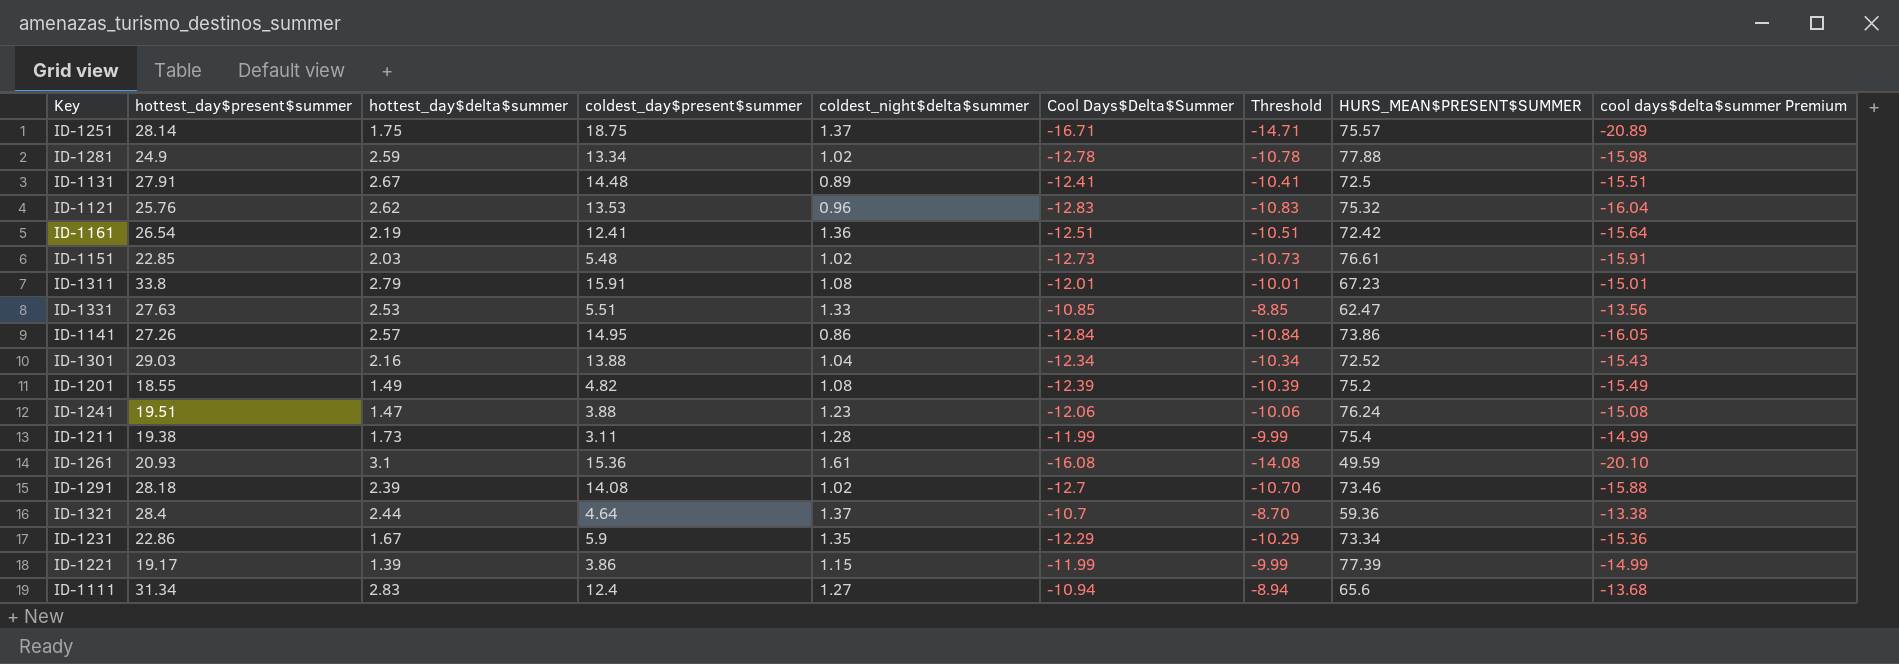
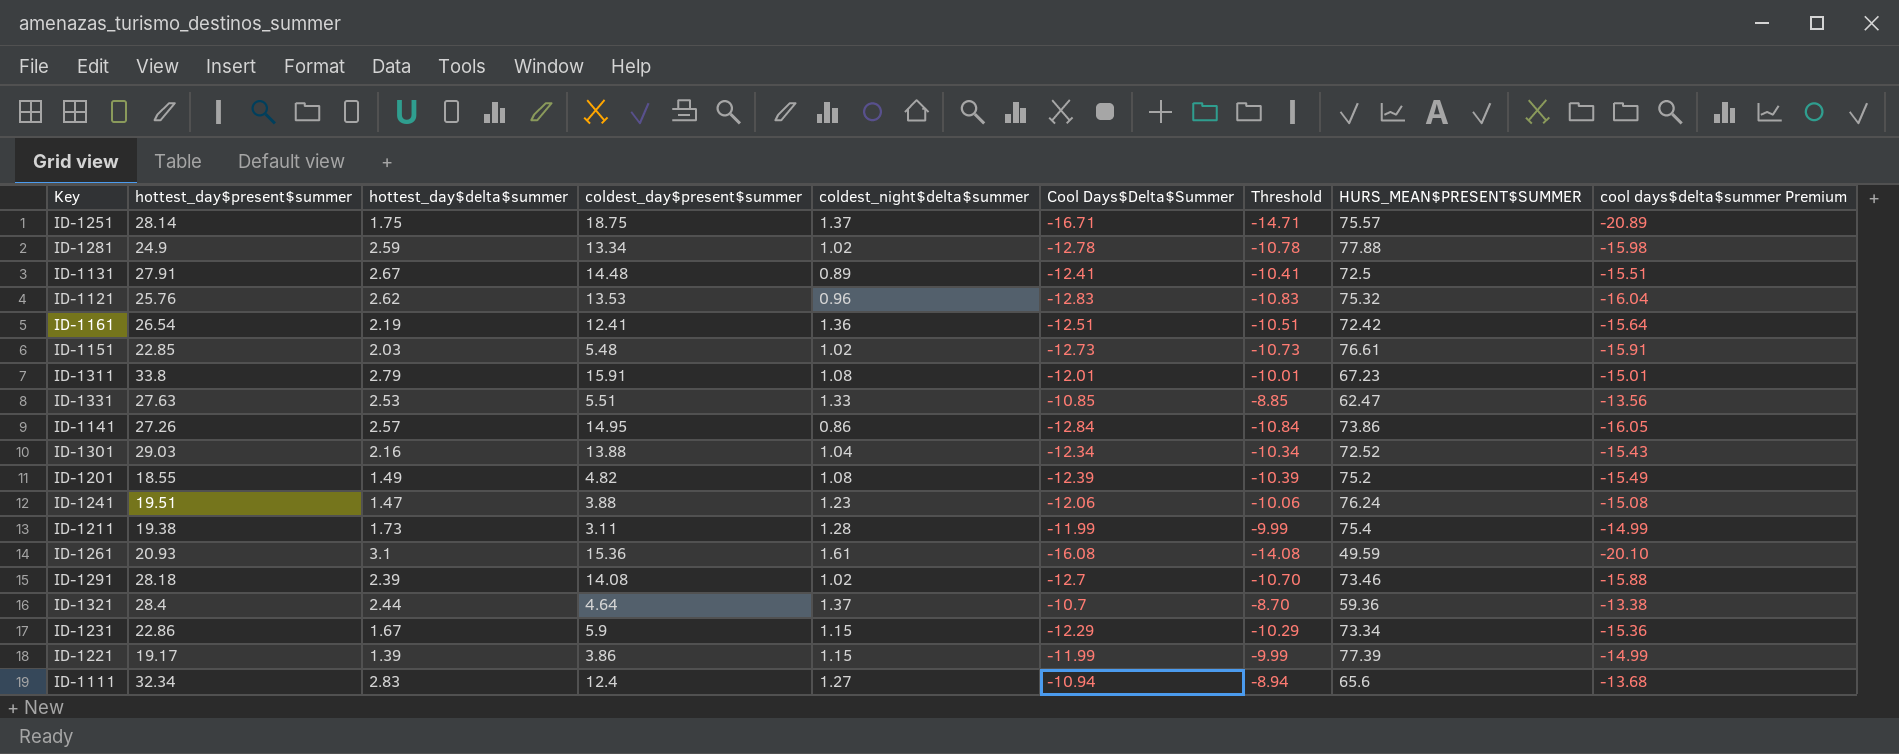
ID-1231 | coldest_night$delta$summer: 1.35 -> 1.15
ID-1111 | hottest_day$present$summer: 31.34 -> 32.34

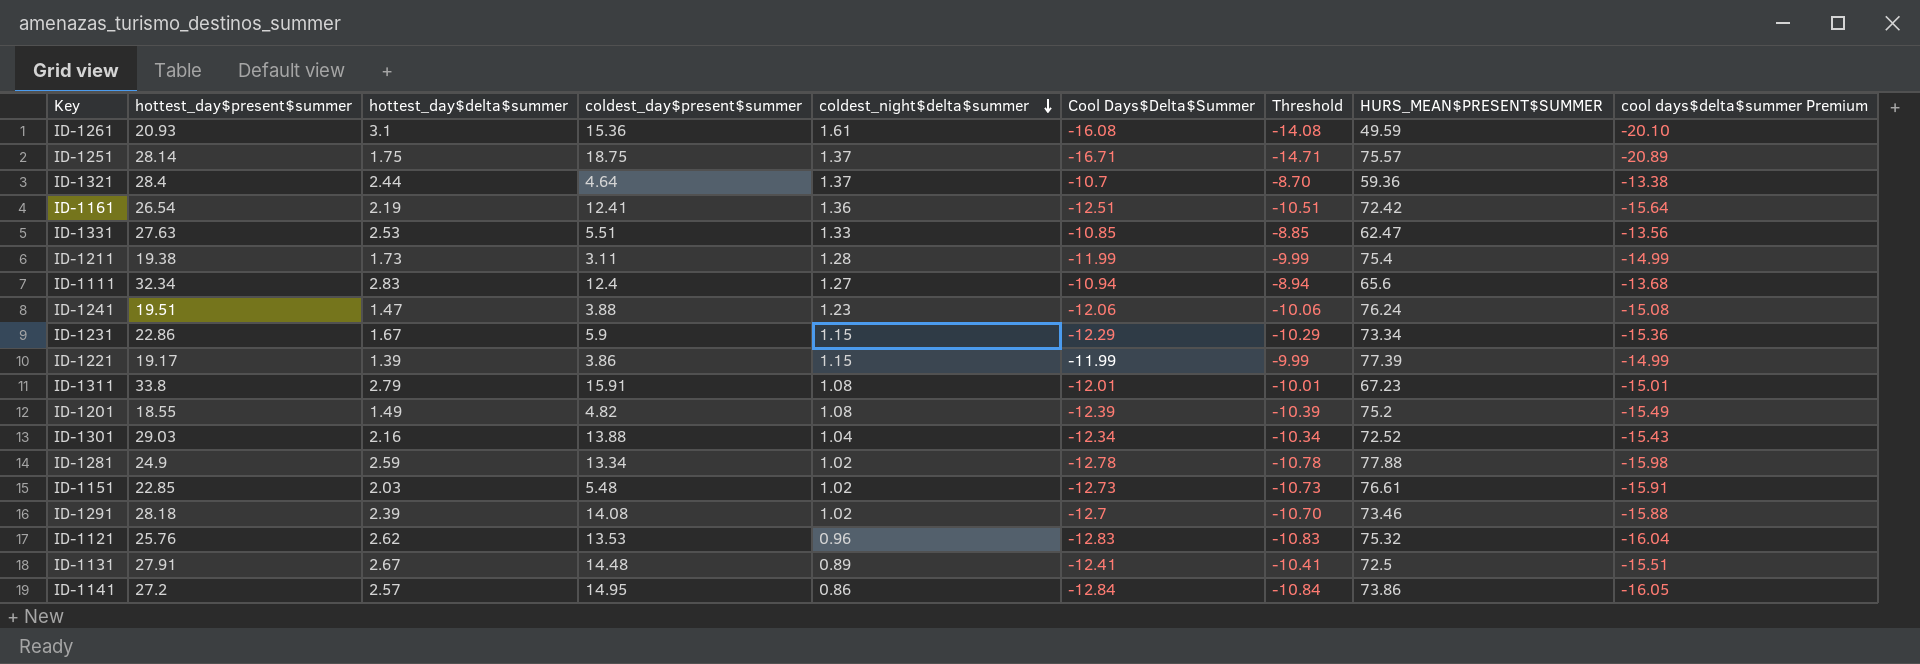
row order: none -> coldest_night$delta$summer descending
ID-1141 | hottest_day$present$summer: 27.26 -> 27.2

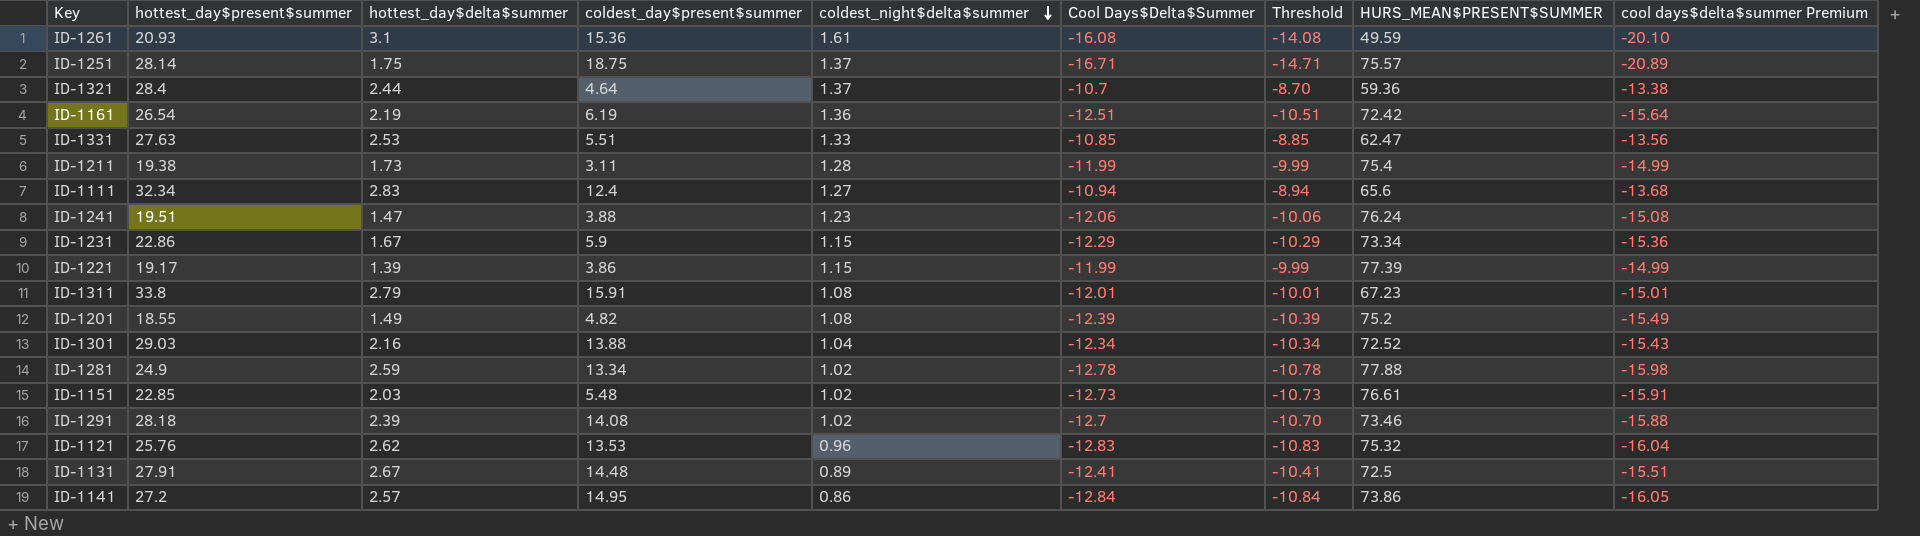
ID-1161 | coldest_day$present$summer: 12.41 -> 6.19

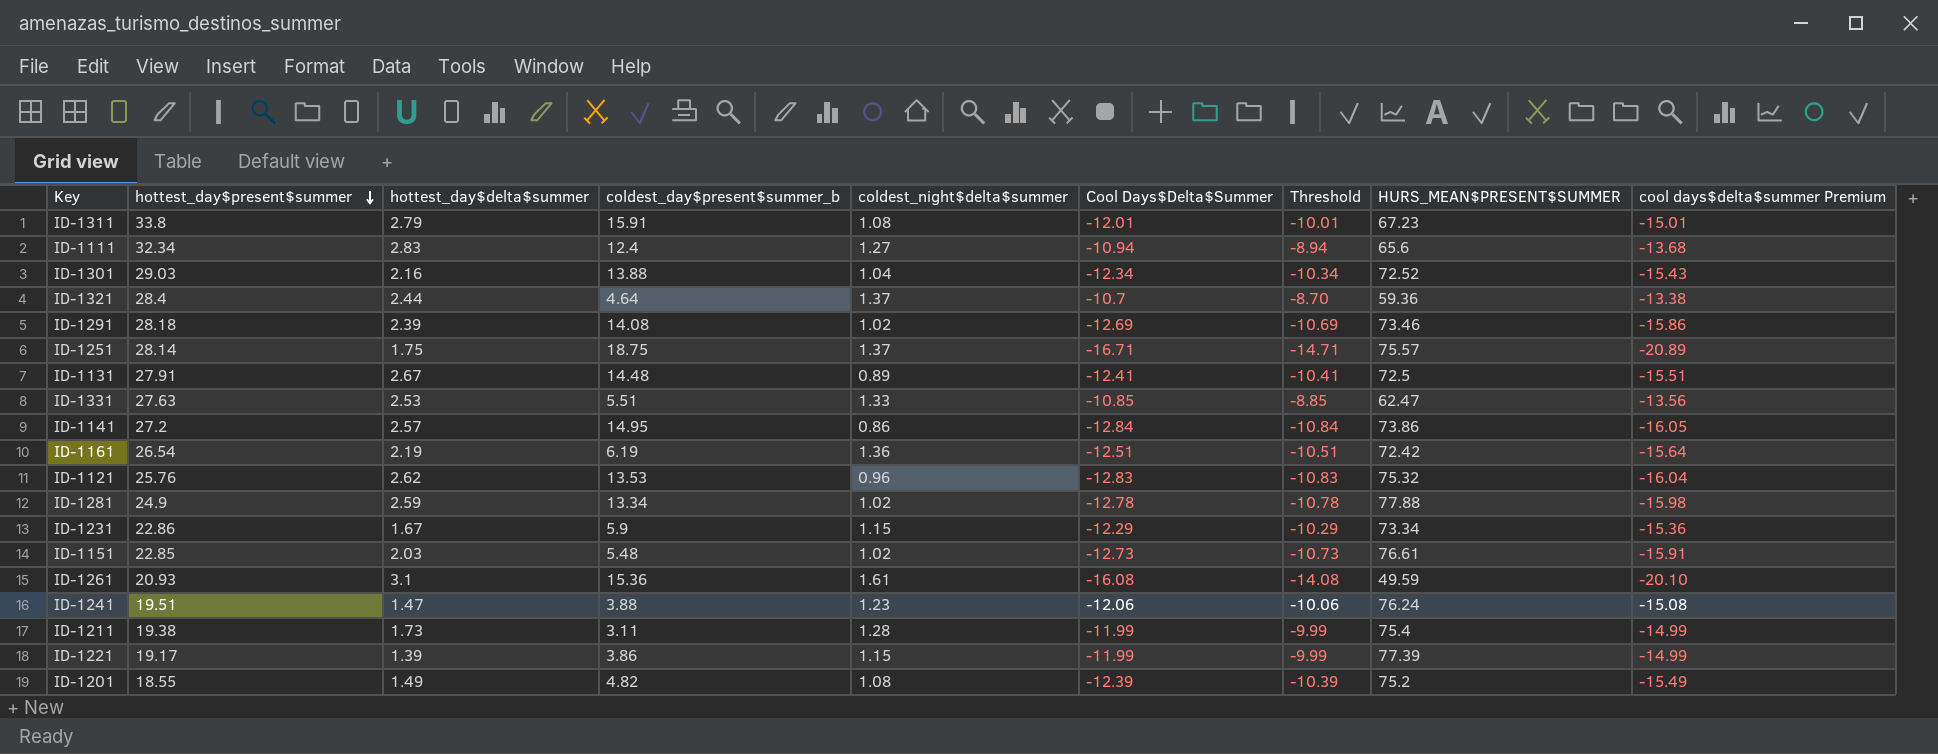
row order: coldest_night$delta$summer descending -> hottest_day$present$summer descending
column name: coldest_day$present$summer -> coldest_day$present$summer_b
ID-1291 | Cool Days$Delta$Summer: -12.7 -> -12.69
ID-1291 | Threshold: -10.70 -> -10.69
ID-1291 | cool days$delta$summer Premium: -15.88 -> -15.86

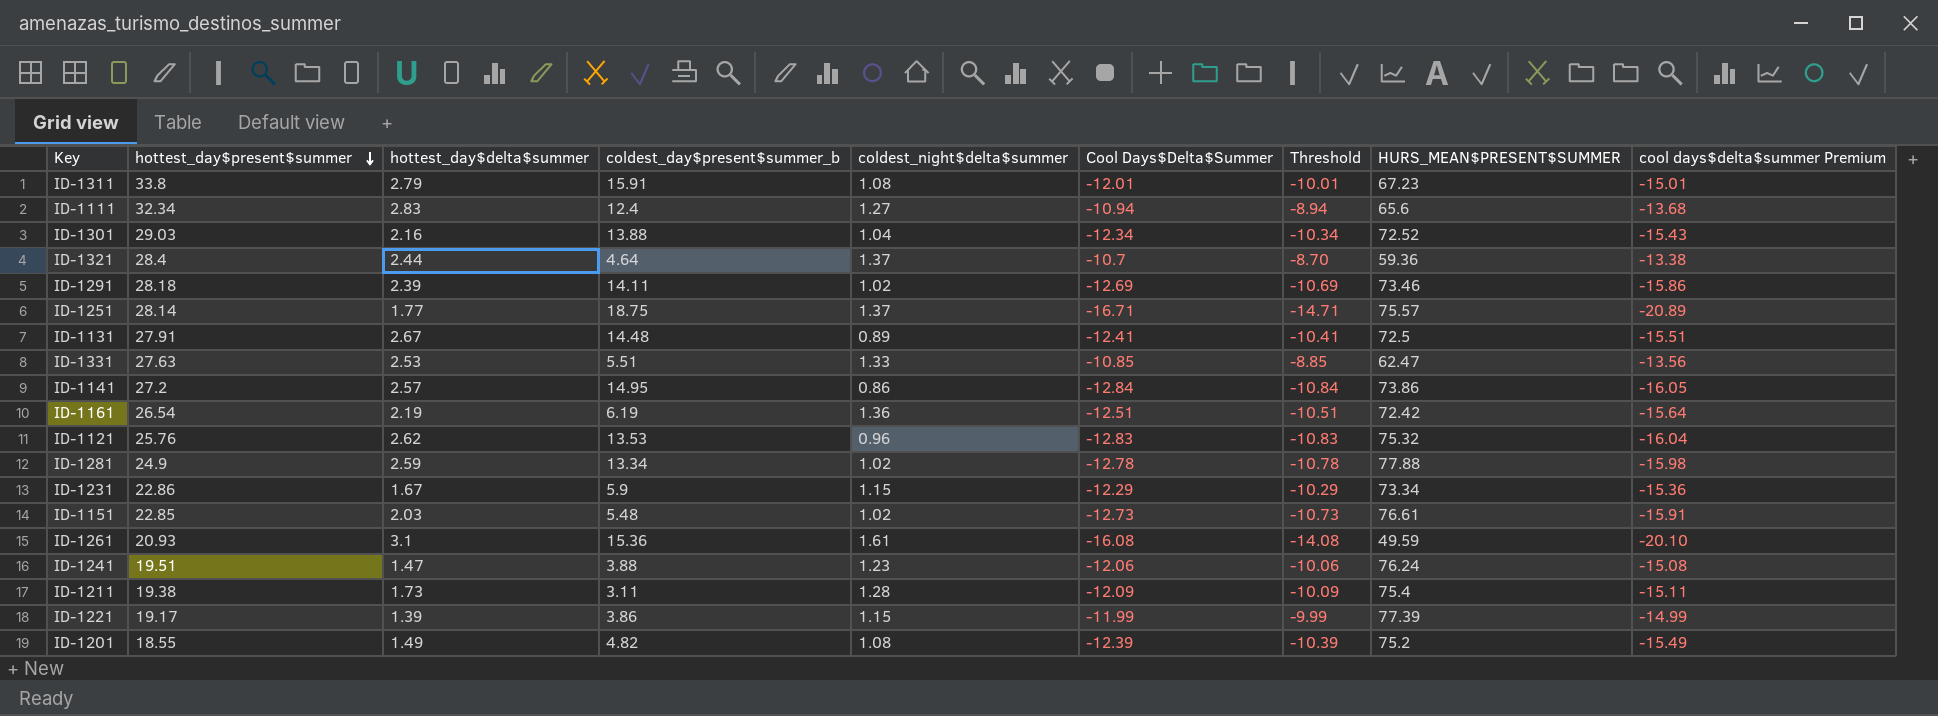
ID-1291 | coldest_day$present$summer_b: 14.08 -> 14.11
ID-1251 | hottest_day$delta$summer: 1.75 -> 1.77
ID-1211 | Cool Days$Delta$Summer: -11.99 -> -12.09
ID-1211 | Threshold: -9.99 -> -10.09
ID-1211 | cool days$delta$summer Premium: -14.99 -> -15.11

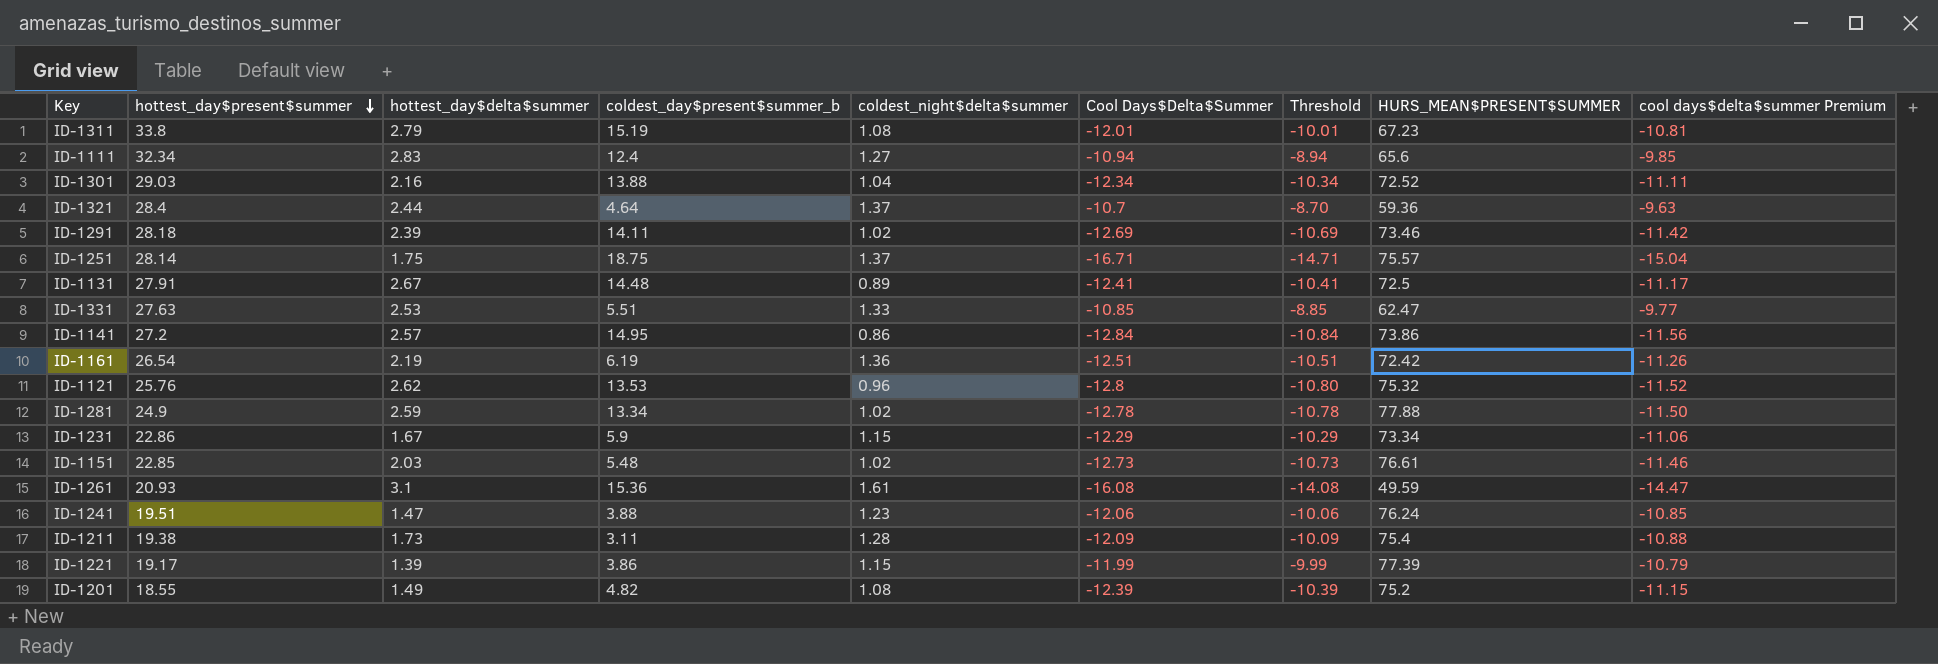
column cool days$delta$summer Premium | formula: [Cool Days$Delta$Summer] * 1.25 -> [Cool Days$Delta$Summer] * 0.9
ID-1311 | coldest_day$present$summer_b: 15.91 -> 15.19
ID-1251 | hottest_day$delta$summer: 1.77 -> 1.75
ID-1121 | Cool Days$Delta$Summer: -12.83 -> -12.8
ID-1121 | Threshold: -10.83 -> -10.80

